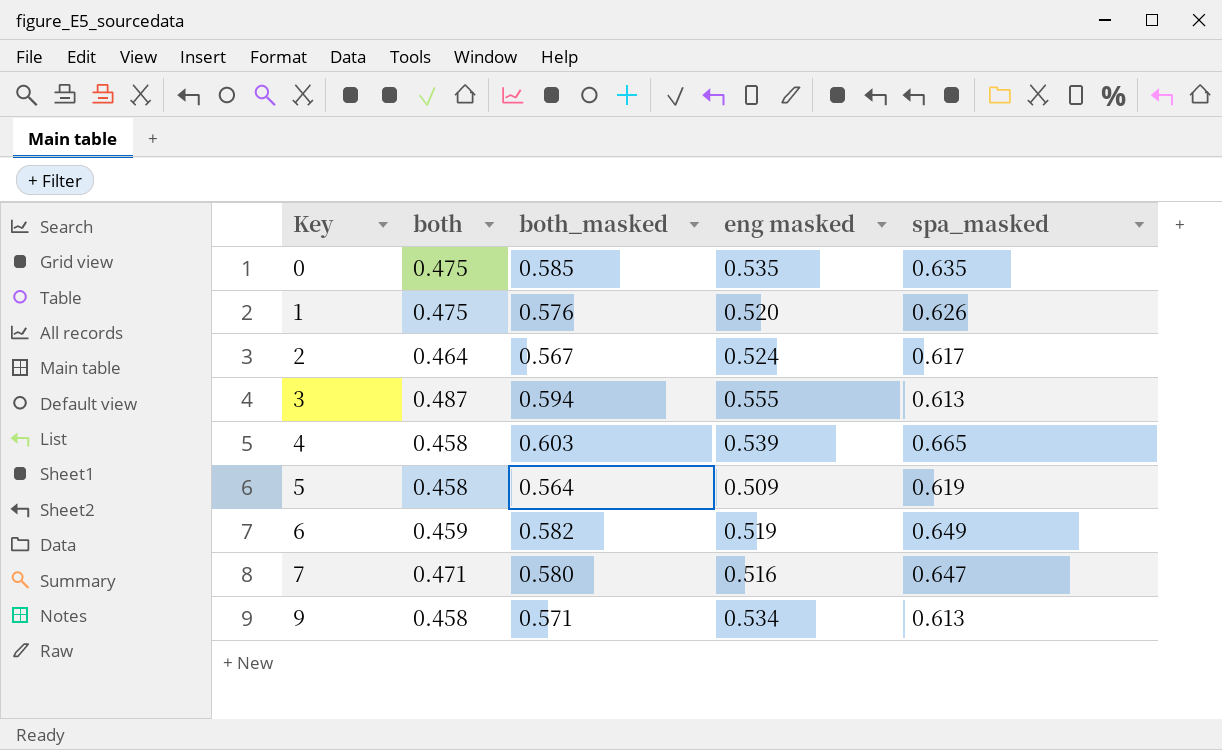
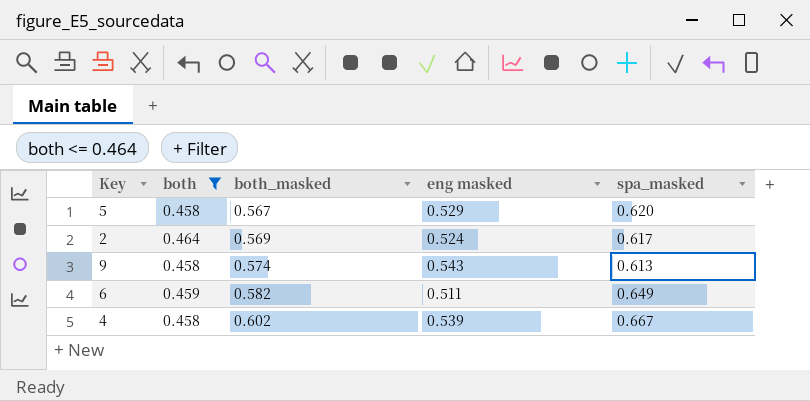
filter: none -> both <= 0.464
row order: Key ascending -> both_masked ascending
5 | both_masked: 0.564 -> 0.567
5 | eng masked: 0.509 -> 0.529
5 | spa_masked: 0.619 -> 0.620
2 | both_masked: 0.567 -> 0.569
9 | both_masked: 0.571 -> 0.574
9 | eng masked: 0.534 -> 0.543
6 | eng masked: 0.519 -> 0.511
4 | both_masked: 0.603 -> 0.602
4 | spa_masked: 0.665 -> 0.667

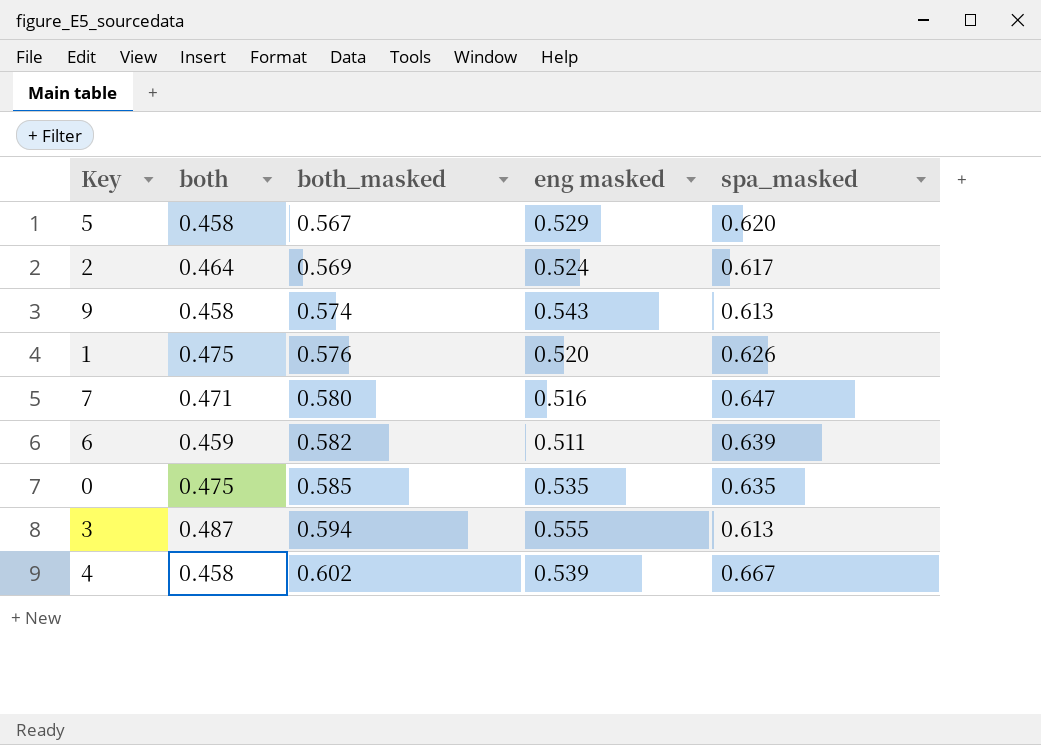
filter: both <= 0.464 -> none
6 | spa_masked: 0.649 -> 0.639

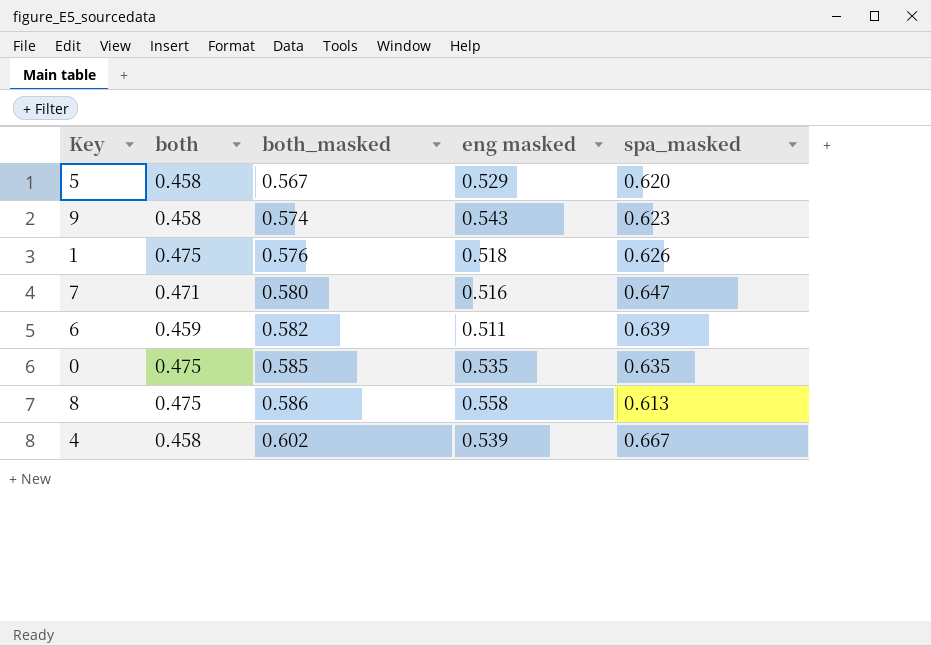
row 2: 0.464 | 0.569 | 0.524 | 0.617 -> none
row 3: 0.487 | 0.594 | 0.555 | 0.613 -> none
9 | spa_masked: 0.613 -> 0.623
1 | eng masked: 0.520 -> 0.518
row 8: none -> 0.475 | 0.586 | 0.558 | 0.613

